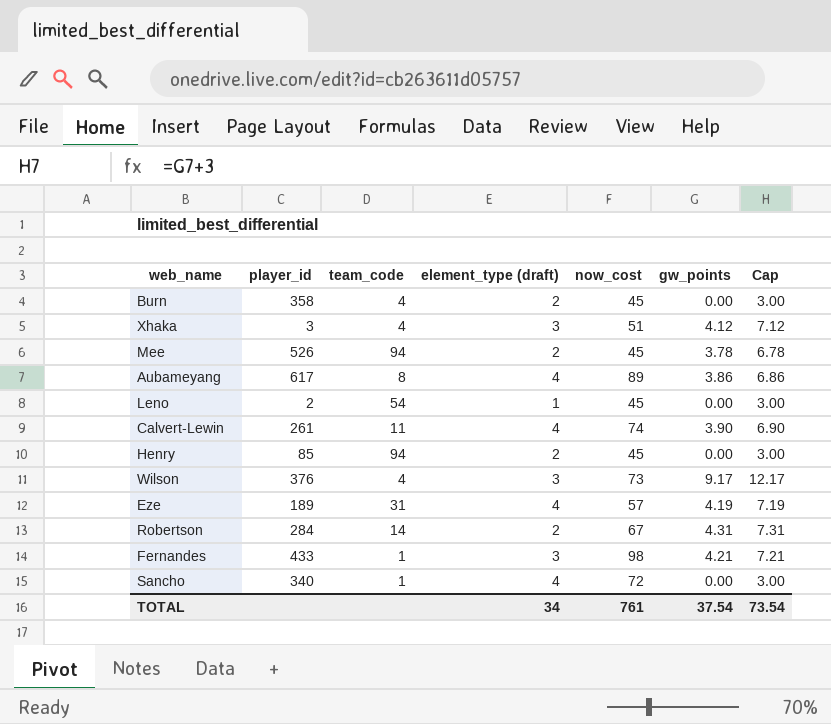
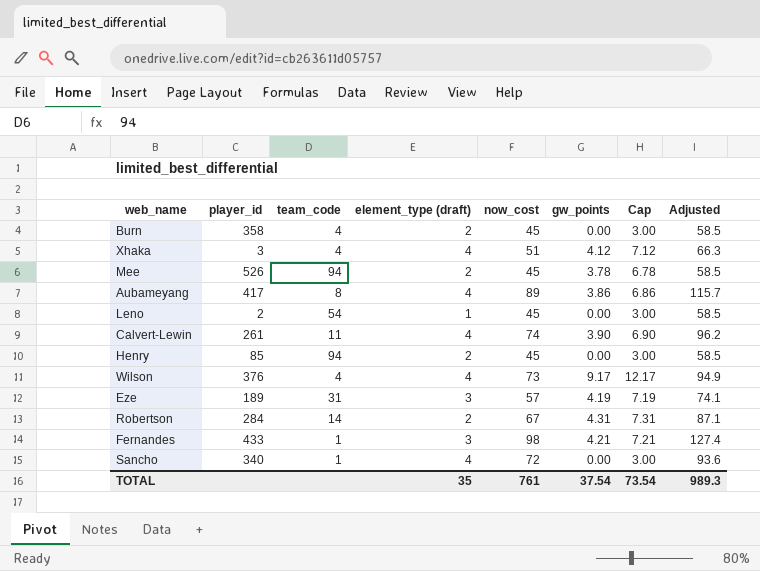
column Adjusted | formula: none -> [now_cost] * 1.3
Xhaka | element_type (draft): 3 -> 4
Aubameyang | player_id: 617 -> 417
Wilson | element_type (draft): 3 -> 4
Eze | element_type (draft): 4 -> 3
TOTAL | element_type (draft): 34 -> 35

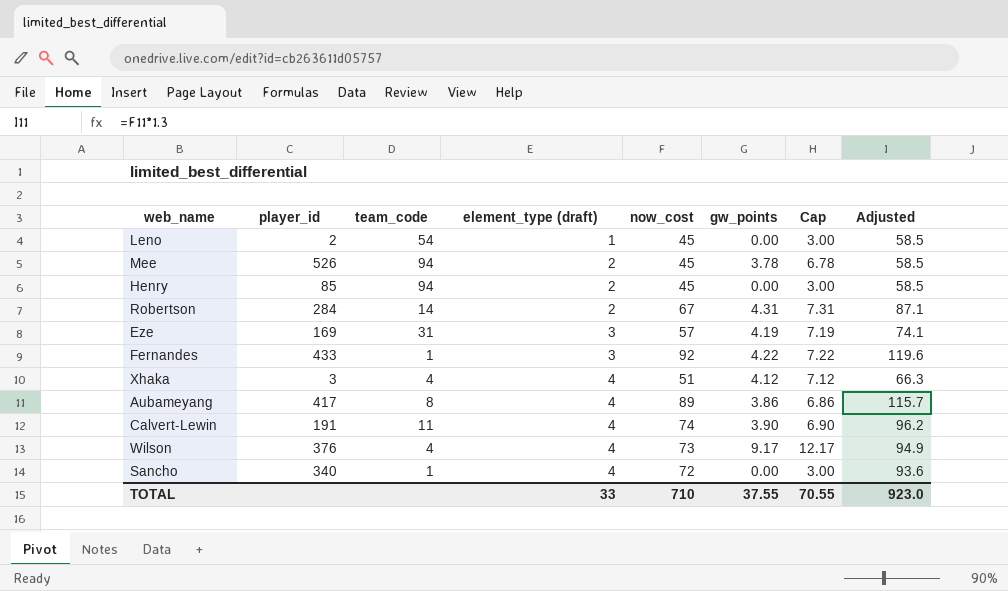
row order: none -> element_type (draft) ascending
row Burn: 358 | 4 | 2 | 45 | 0.00 | 3.00 | 58.5 -> none
Eze | player_id: 189 -> 169
Fernandes | now_cost: 98 -> 92
Fernandes | gw_points: 4.21 -> 4.22
Fernandes | Cap: 7.21 -> 7.22
Fernandes | Adjusted: 127.4 -> 119.6
Calvert-Lewin | player_id: 261 -> 191
TOTAL | element_type (draft): 35 -> 33
TOTAL | now_cost: 761 -> 710
TOTAL | gw_points: 37.54 -> 37.55
TOTAL | Cap: 73.54 -> 70.55
TOTAL | Adjusted: 989.3 -> 923.0

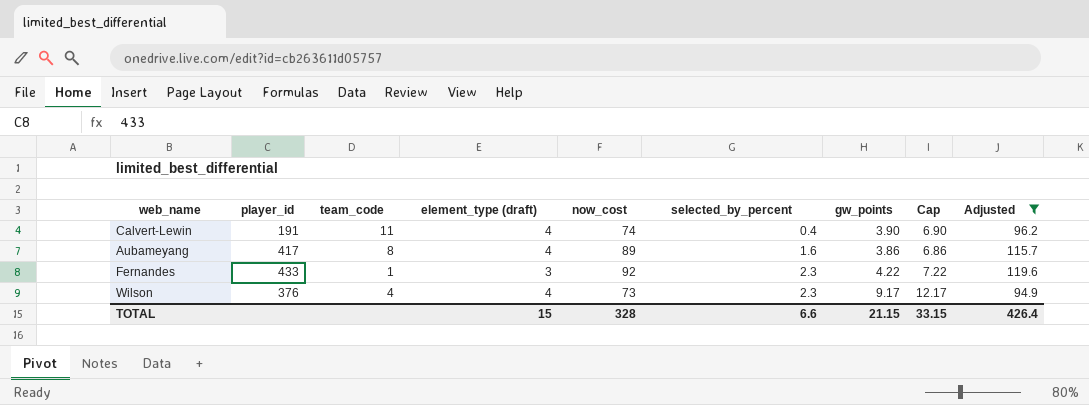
filter: none -> Adjusted >= 94.9
row order: element_type (draft) ascending -> selected_by_percent ascending
column selected_by_percent | position: none -> 6
TOTAL | element_type (draft): 33 -> 15
TOTAL | now_cost: 710 -> 328
TOTAL | gw_points: 37.55 -> 21.15
TOTAL | Cap: 70.55 -> 33.15
TOTAL | Adjusted: 923.0 -> 426.4

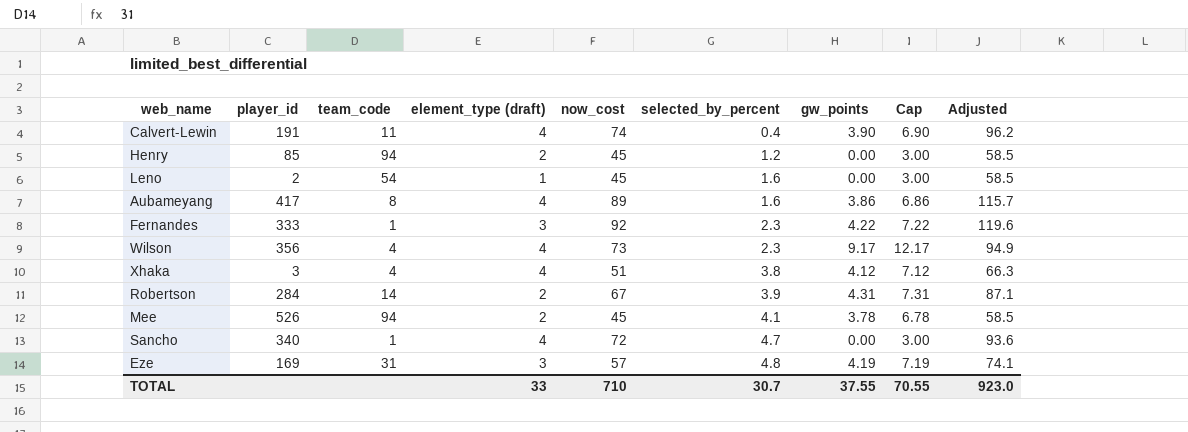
filter: Adjusted >= 94.9 -> none
Fernandes | player_id: 433 -> 333
Wilson | player_id: 376 -> 356
TOTAL | element_type (draft): 15 -> 33
TOTAL | now_cost: 328 -> 710
TOTAL | selected_by_percent: 6.6 -> 30.7
TOTAL | gw_points: 21.15 -> 37.55
TOTAL | Cap: 33.15 -> 70.55
TOTAL | Adjusted: 426.4 -> 923.0

